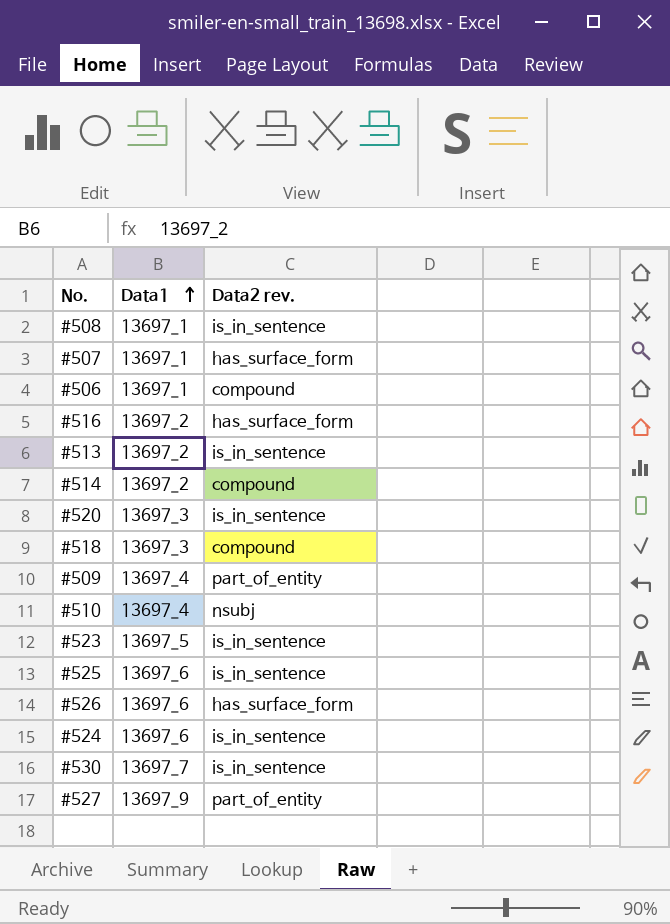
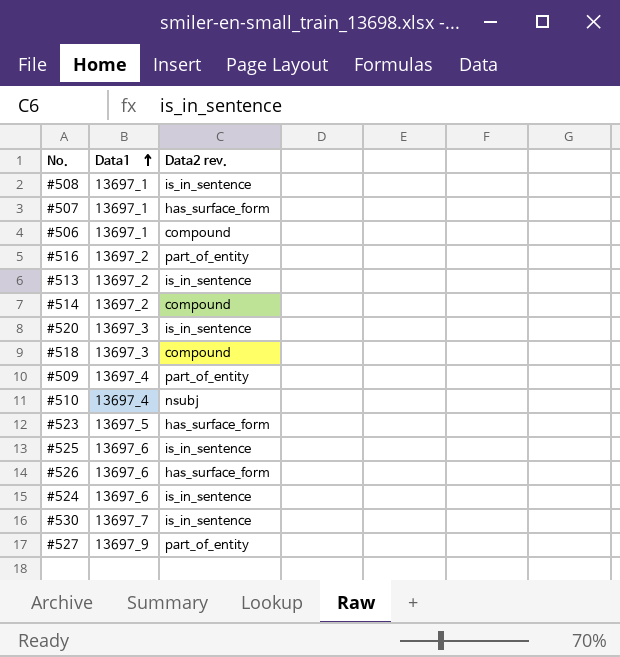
#516 | Data2 rev.: has_surface_form -> part_of_entity
#523 | Data2 rev.: is_in_sentence -> has_surface_form

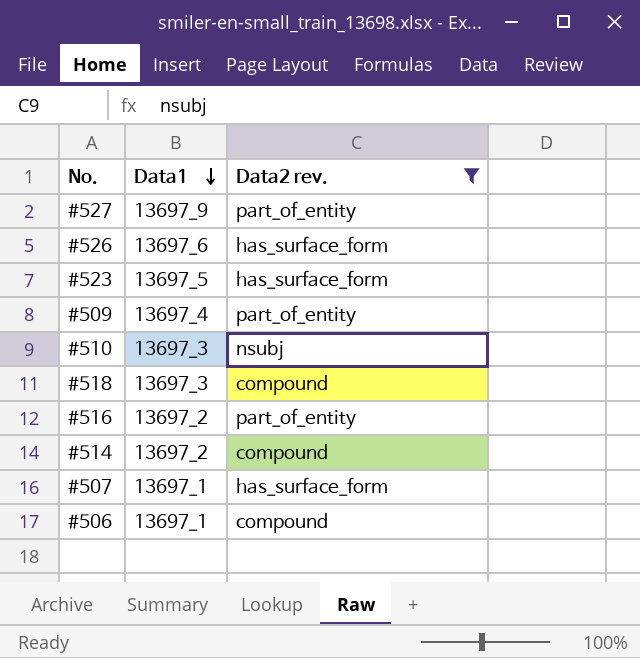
filter: none -> Data2 rev. != is_in_sentence
row order: Data1 ascending -> Data1 descending
#510 | Data1: 13697_4 -> 13697_3

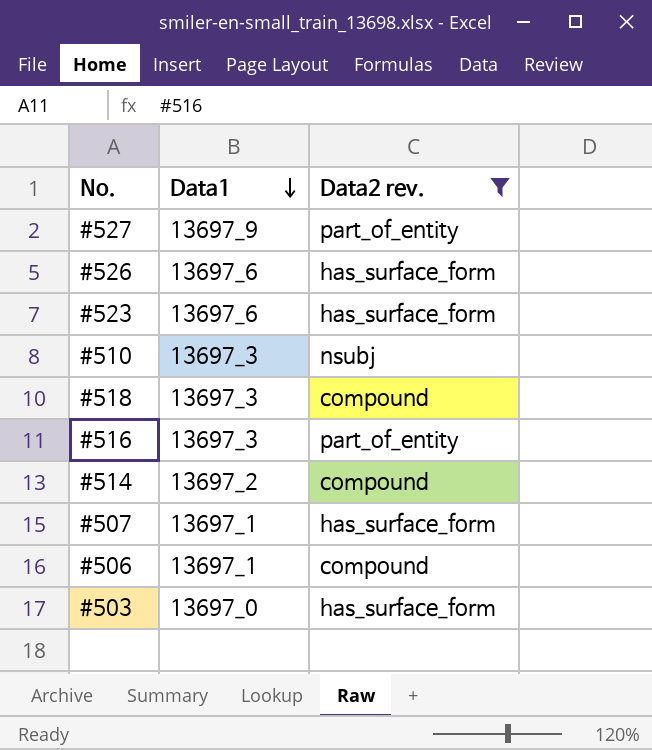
row #509: 13697_4 | part_of_entity -> none
#523 | Data1: 13697_5 -> 13697_6
#516 | Data1: 13697_2 -> 13697_3
row #503: none -> 13697_0 | has_surface_form

